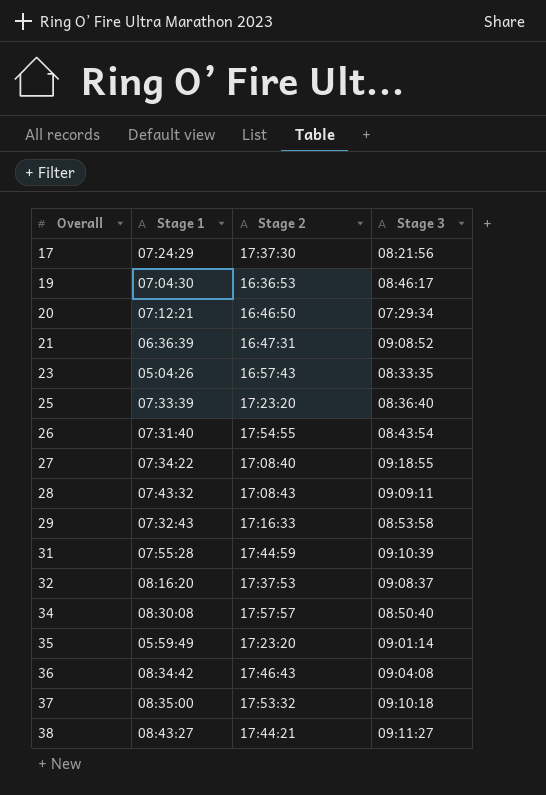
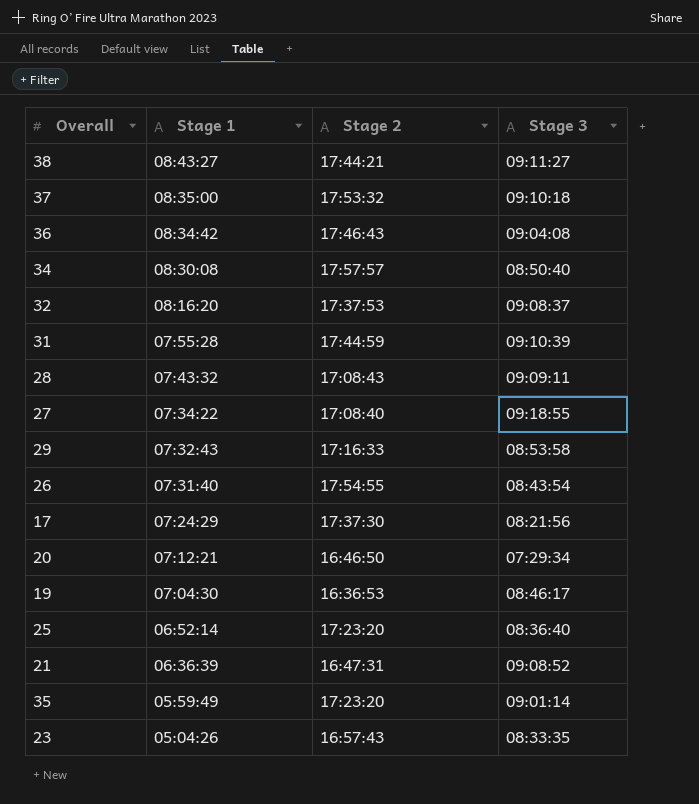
row order: Overall ascending -> Stage 1 descending
25 | Stage 1: 07:33:39 -> 06:52:14

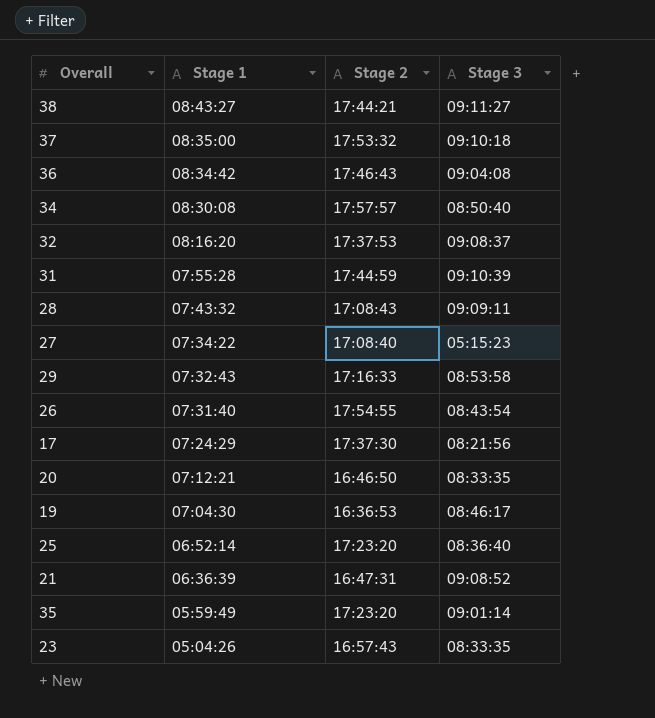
27 | Stage 3: 09:18:55 -> 05:15:23
20 | Stage 3: 07:29:34 -> 08:33:35

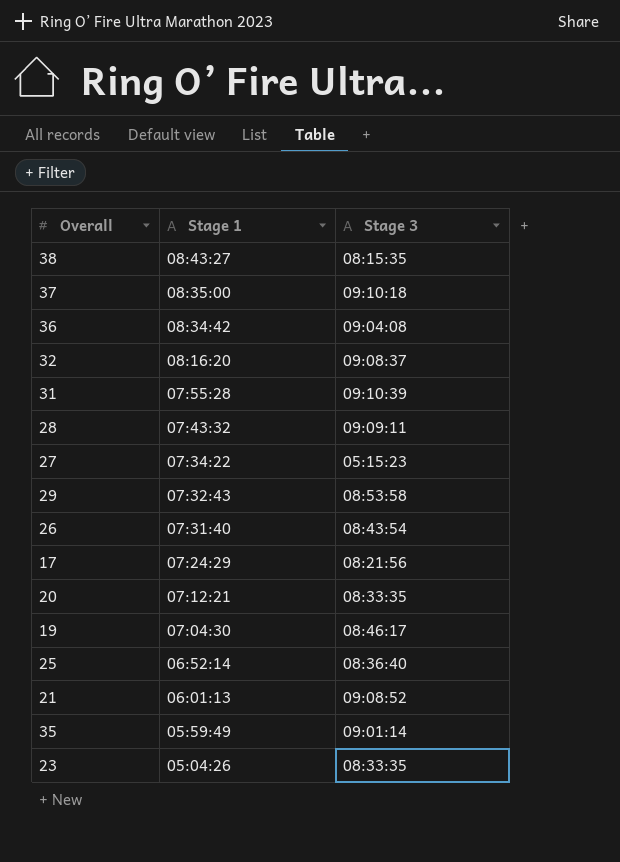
column Stage 2 | position: 3 -> none
row 34: 08:30:08 | 17:57:57 | 08:50:40 -> none
38 | Stage 3: 09:11:27 -> 08:15:35
21 | Stage 1: 06:36:39 -> 06:01:13

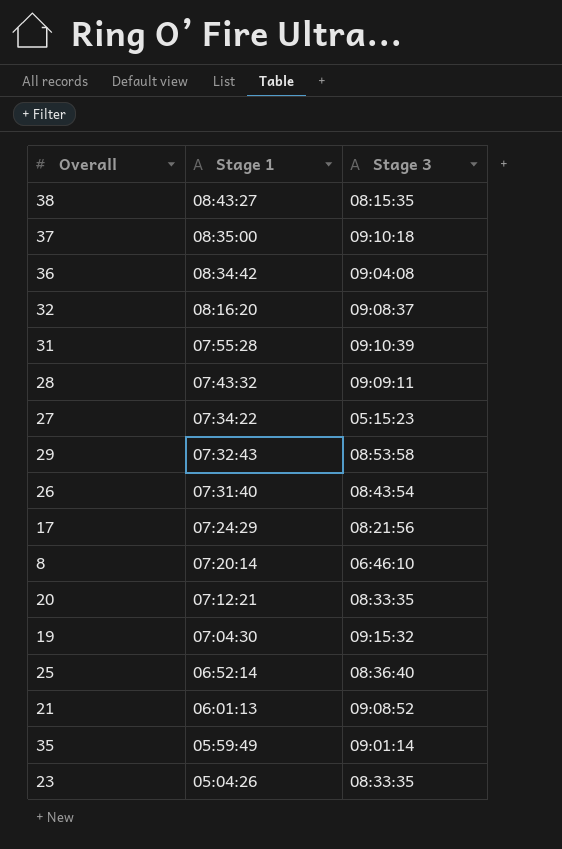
row 8: none -> 07:20:14 | 06:46:10
19 | Stage 3: 08:46:17 -> 09:15:32

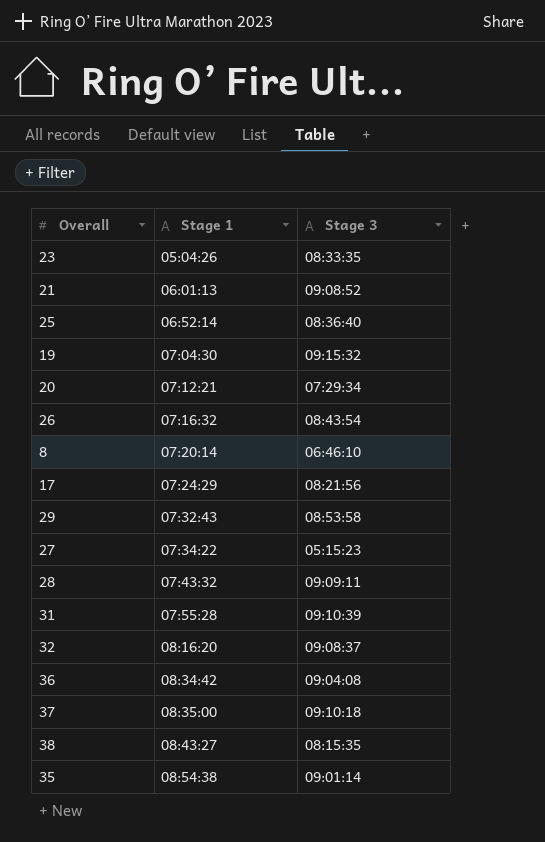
row order: Stage 1 descending -> Stage 1 ascending
20 | Stage 3: 08:33:35 -> 07:29:34
26 | Stage 1: 07:31:40 -> 07:16:32
35 | Stage 1: 05:59:49 -> 08:54:38

